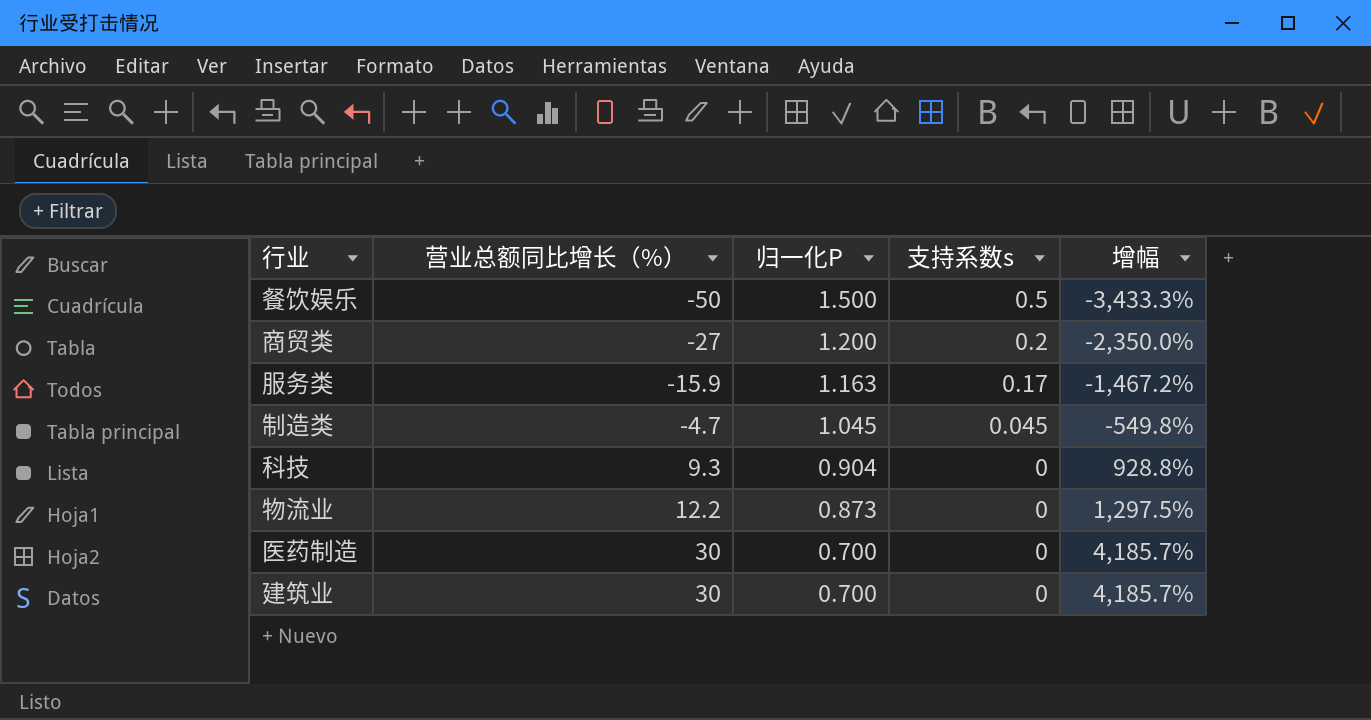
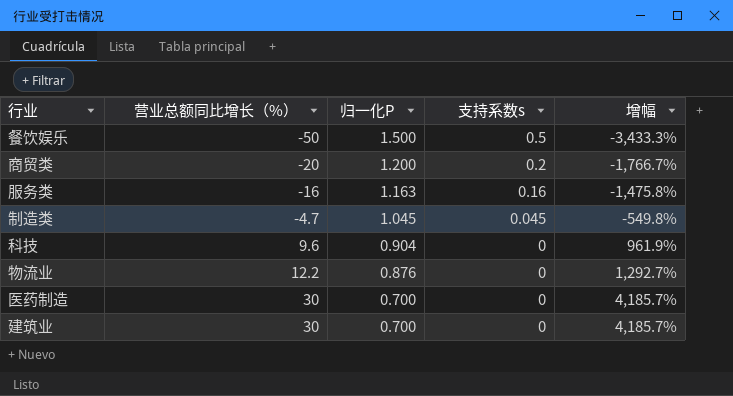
商贸类 | 营业总额同比增长（%）: -27 -> -20
商贸类 | 增幅: -2,350.0% -> -1,766.7%
服务类 | 营业总额同比增长（%）: -15.9 -> -16
服务类 | 支持系数s: 0.17 -> 0.16
服务类 | 增幅: -1,467.2% -> -1,475.8%
科技 | 营业总额同比增长（%）: 9.3 -> 9.6
科技 | 增幅: 928.8% -> 961.9%
物流业 | 归一化P: 0.873 -> 0.876
物流业 | 增幅: 1,297.5% -> 1,292.7%

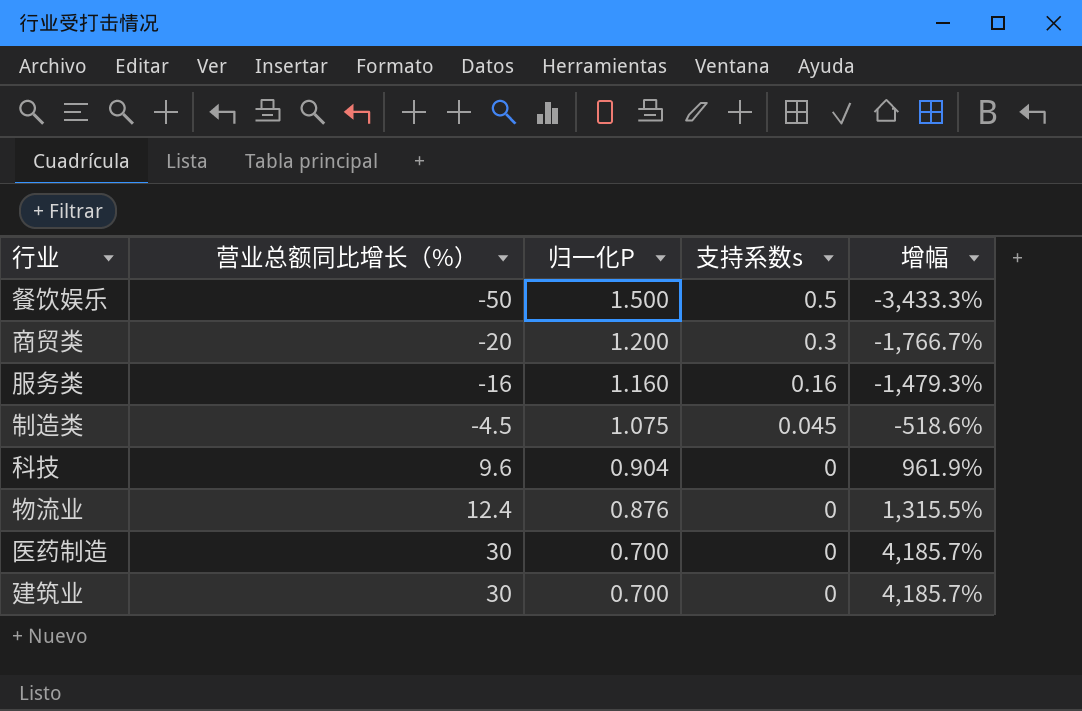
商贸类 | 支持系数s: 0.2 -> 0.3
服务类 | 归一化P: 1.163 -> 1.160
服务类 | 增幅: -1,475.8% -> -1,479.3%
制造类 | 营业总额同比增长（%）: -4.7 -> -4.5
制造类 | 归一化P: 1.045 -> 1.075
制造类 | 增幅: -549.8% -> -518.6%
物流业 | 营业总额同比增长（%）: 12.2 -> 12.4
物流业 | 增幅: 1,292.7% -> 1,315.5%

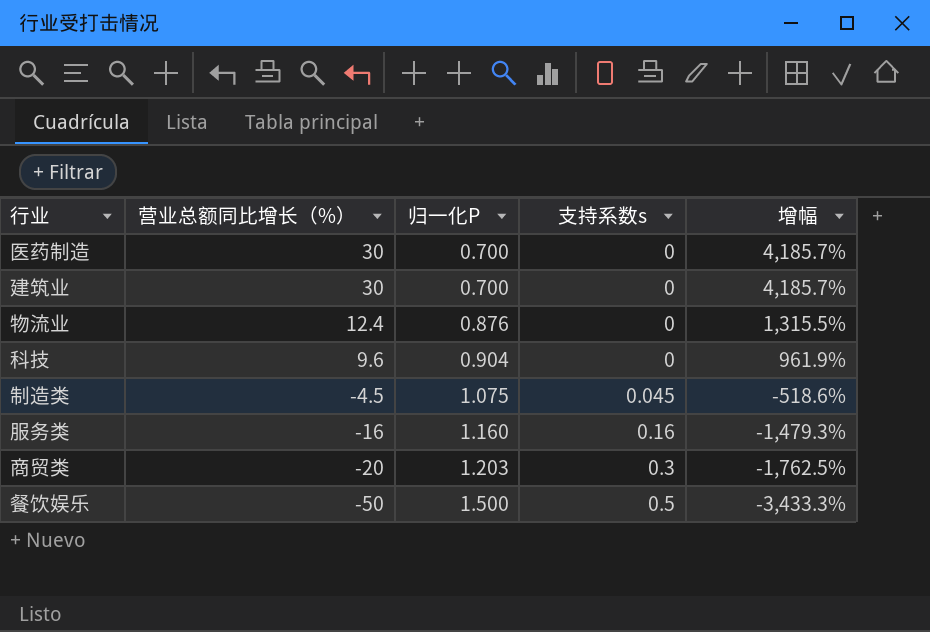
row order: 营业总额同比增长（%） ascending -> 营业总额同比增长（%） descending
商贸类 | 归一化P: 1.200 -> 1.203
商贸类 | 增幅: -1,766.7% -> -1,762.5%

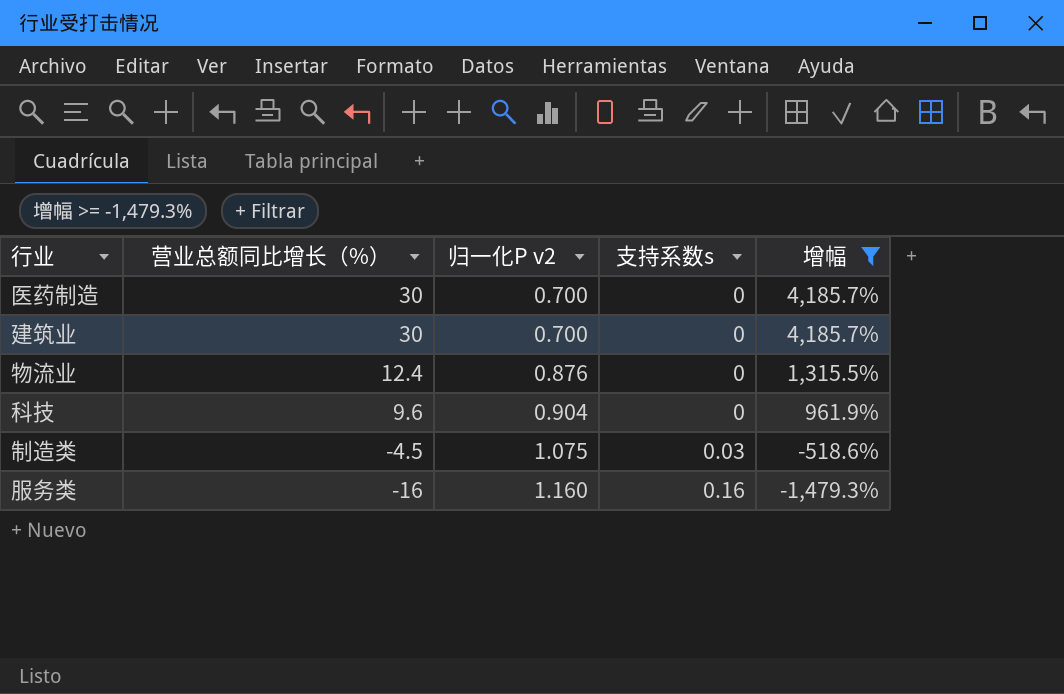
filter: none -> 增幅 >= -1,479.3%
column name: 归一化P -> 归一化P v2
制造类 | 支持系数s: 0.045 -> 0.03

